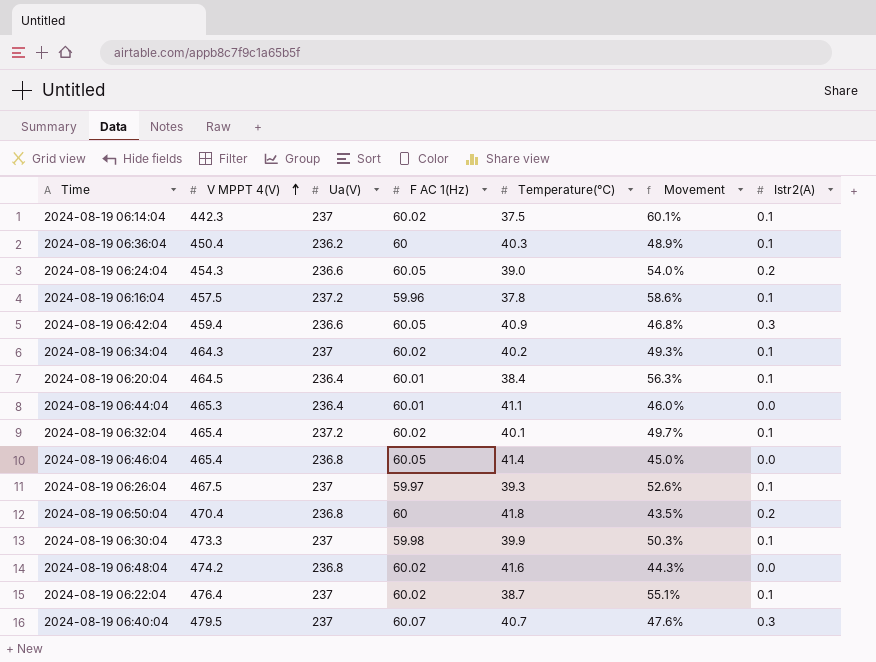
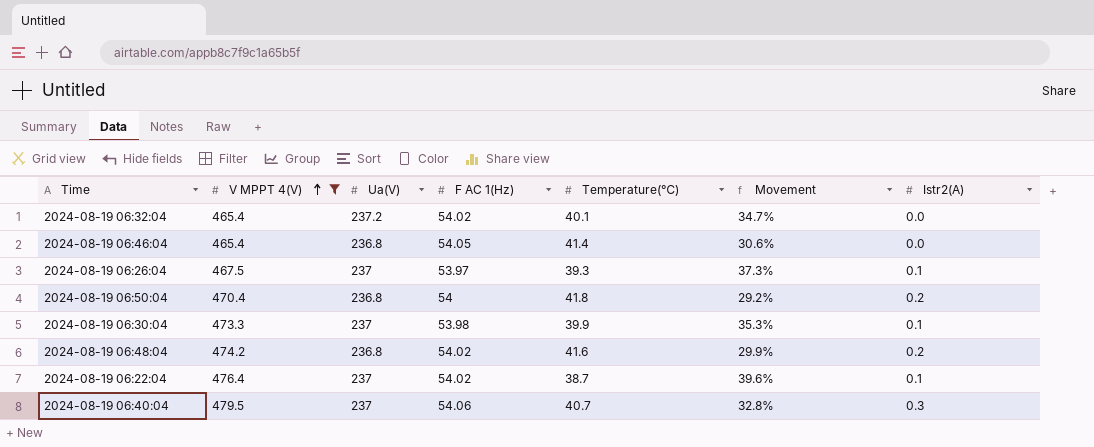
filter: none -> V MPPT 4(V) >= 465.4
2024-08-19 06:32:04 | F AC 1(Hz): 60.02 -> 54.02
2024-08-19 06:32:04 | Movement: 49.7% -> 34.7%
2024-08-19 06:32:04 | Istr2(A): 0.1 -> 0.0
2024-08-19 06:46:04 | F AC 1(Hz): 60.05 -> 54.05
2024-08-19 06:46:04 | Movement: 45.0% -> 30.6%
2024-08-19 06:26:04 | F AC 1(Hz): 59.97 -> 53.97
2024-08-19 06:26:04 | Movement: 52.6% -> 37.3%
2024-08-19 06:50:04 | F AC 1(Hz): 60 -> 54
2024-08-19 06:50:04 | Movement: 43.5% -> 29.2%
2024-08-19 06:30:04 | F AC 1(Hz): 59.98 -> 53.98
2024-08-19 06:30:04 | Movement: 50.3% -> 35.3%
2024-08-19 06:48:04 | F AC 1(Hz): 60.02 -> 54.02
2024-08-19 06:48:04 | Movement: 44.3% -> 29.9%
2024-08-19 06:48:04 | Istr2(A): 0.0 -> 0.2
2024-08-19 06:22:04 | F AC 1(Hz): 60.02 -> 54.02
2024-08-19 06:22:04 | Movement: 55.1% -> 39.6%
2024-08-19 06:40:04 | F AC 1(Hz): 60.07 -> 54.06
2024-08-19 06:40:04 | Movement: 47.6% -> 32.8%

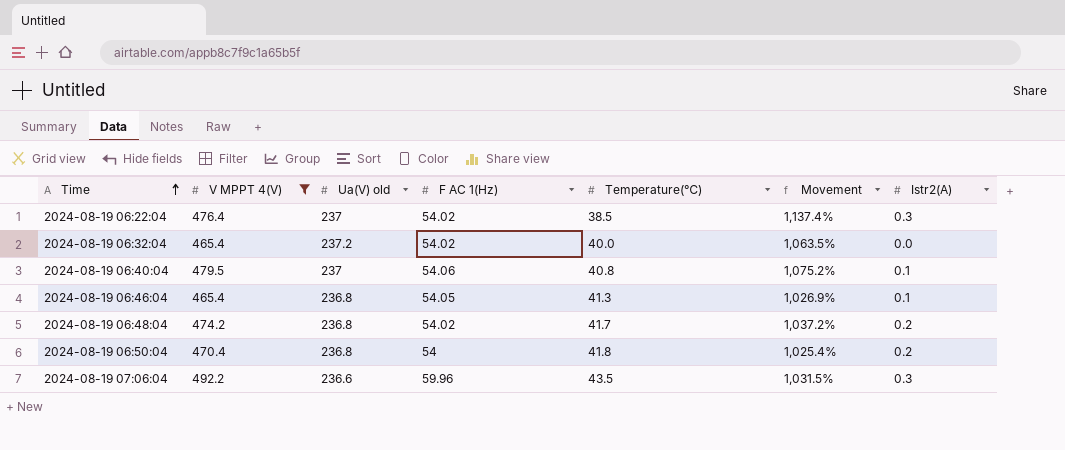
row order: V MPPT 4(V) ascending -> Time ascending
column name: Ua(V) -> Ua(V) old
column Movement | formula: ([F AC 1(Hz)] - [Temperature(℃)]) / [Temperature(℃)] -> ([V MPPT 4(V)] - [Temperature(℃)]) / [Temperature(℃)]
row 2024-08-19 06:26:04: 467.5 | 237 | 53.97 | 39.3 | 37.3% | 0.1 -> none
row 2024-08-19 06:30:04: 473.3 | 237 | 53.98 | 39.9 | 35.3% | 0.1 -> none
2024-08-19 06:22:04 | Temperature(℃): 38.7 -> 38.5
2024-08-19 06:22:04 | Istr2(A): 0.1 -> 0.3
2024-08-19 06:32:04 | Temperature(℃): 40.1 -> 40.0
2024-08-19 06:40:04 | Temperature(℃): 40.7 -> 40.8
2024-08-19 06:40:04 | Istr2(A): 0.3 -> 0.1
2024-08-19 06:46:04 | Temperature(℃): 41.4 -> 41.3
2024-08-19 06:46:04 | Istr2(A): 0.0 -> 0.1
2024-08-19 06:48:04 | Temperature(℃): 41.6 -> 41.7
row 2024-08-19 07:06:04: none -> 492.2 | 236.6 | 59.96 | 43.5 | 1,031.5% | 0.3

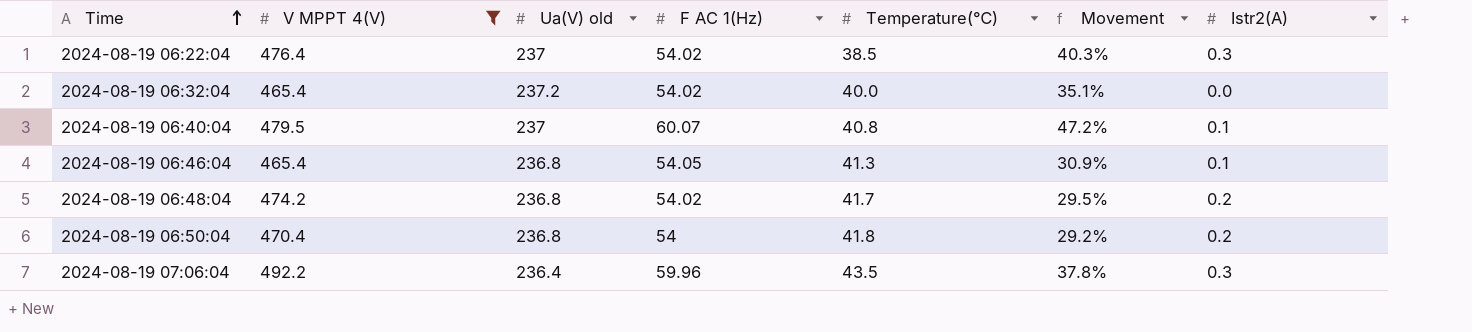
column Movement | formula: ([V MPPT 4(V)] - [Temperature(℃)]) / [Temperature(℃)] -> ([F AC 1(Hz)] - [Temperature(℃)]) / [Temperature(℃)]
2024-08-19 06:40:04 | F AC 1(Hz): 54.06 -> 60.07
2024-08-19 07:06:04 | Ua(V) old: 236.6 -> 236.4

